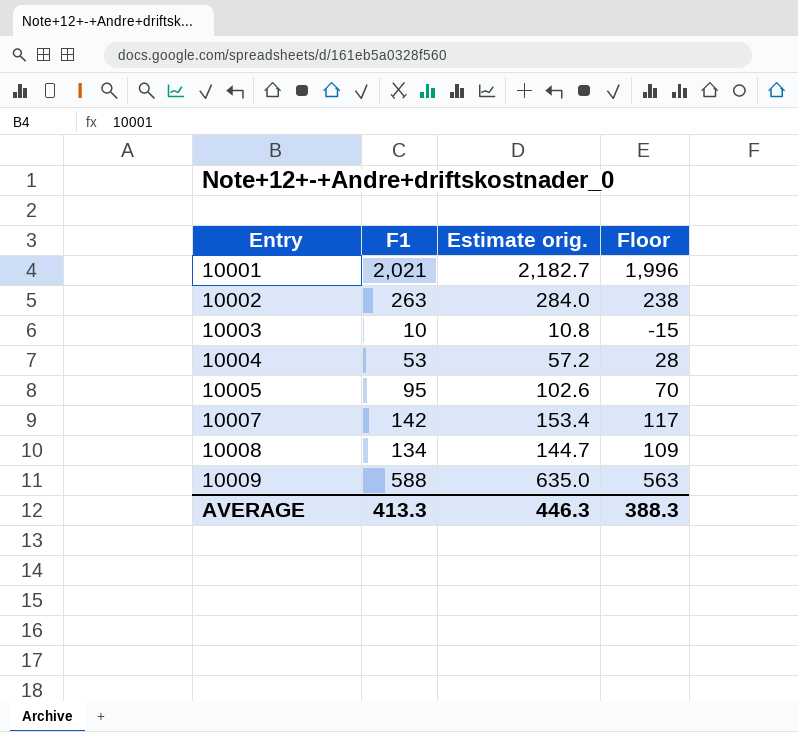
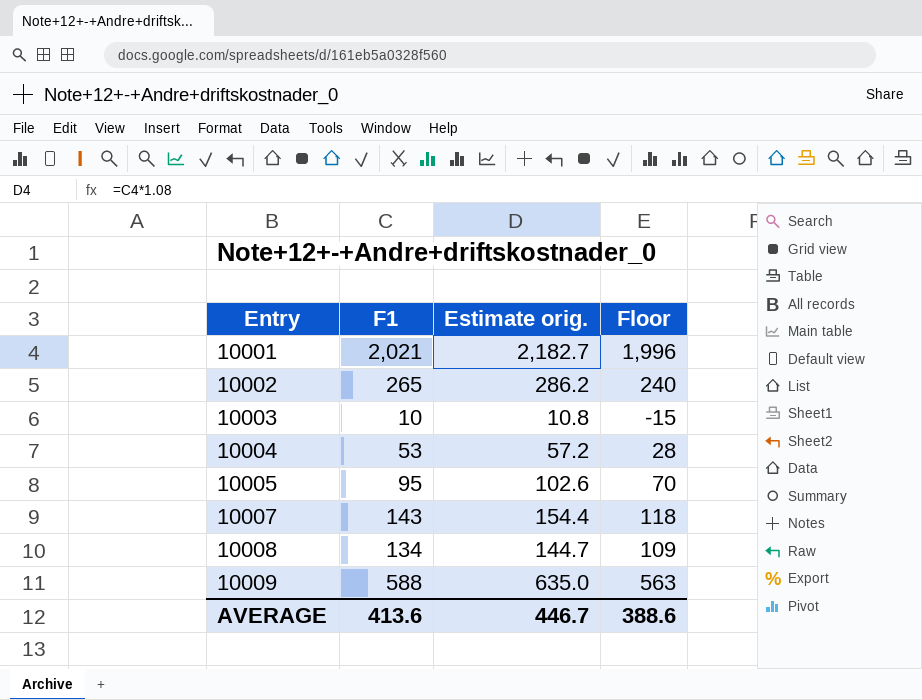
10002 | F1: 263 -> 265
10002 | Estimate orig.: 284.0 -> 286.2
10002 | Floor: 238 -> 240
10007 | F1: 142 -> 143
10007 | Estimate orig.: 153.4 -> 154.4
10007 | Floor: 117 -> 118
AVERAGE | F1: 413.3 -> 413.6
AVERAGE | Estimate orig.: 446.3 -> 446.7
AVERAGE | Floor: 388.3 -> 388.6

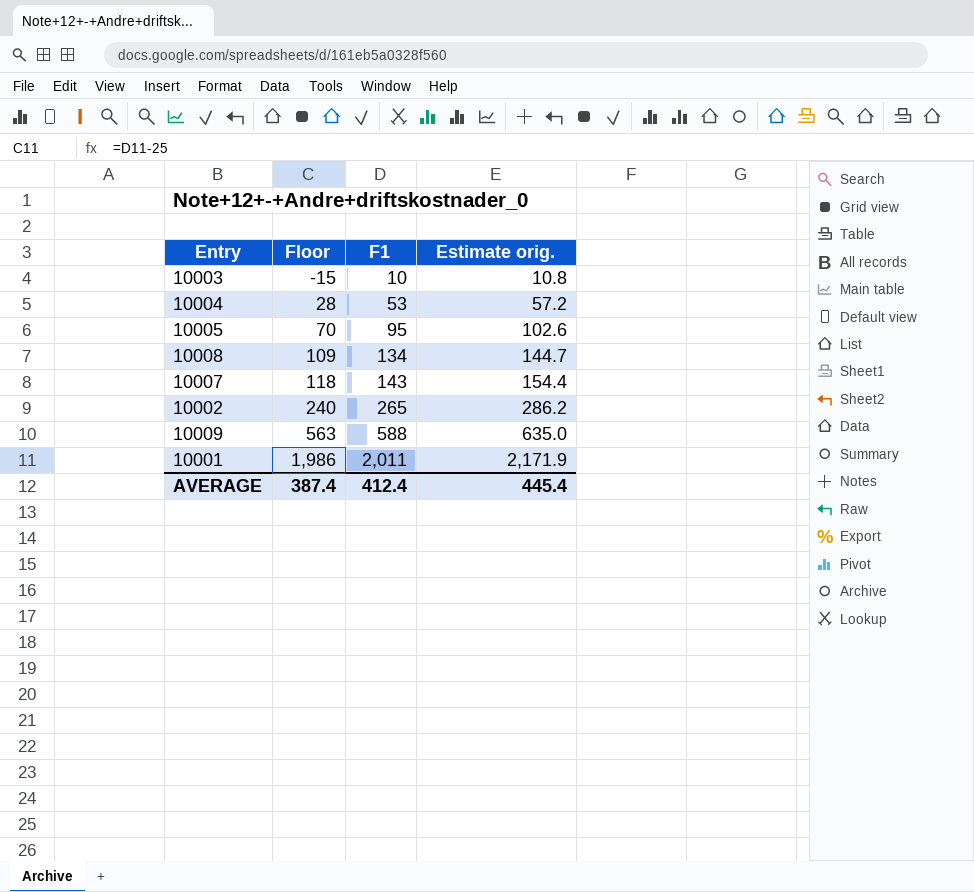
row order: Entry ascending -> Floor ascending
column Floor | position: 4 -> 2
10001 | Floor: 1,996 -> 1,986
10001 | F1: 2,021 -> 2,011
10001 | Estimate orig.: 2,182.7 -> 2,171.9
AVERAGE | Floor: 388.6 -> 387.4
AVERAGE | F1: 413.6 -> 412.4
AVERAGE | Estimate orig.: 446.7 -> 445.4

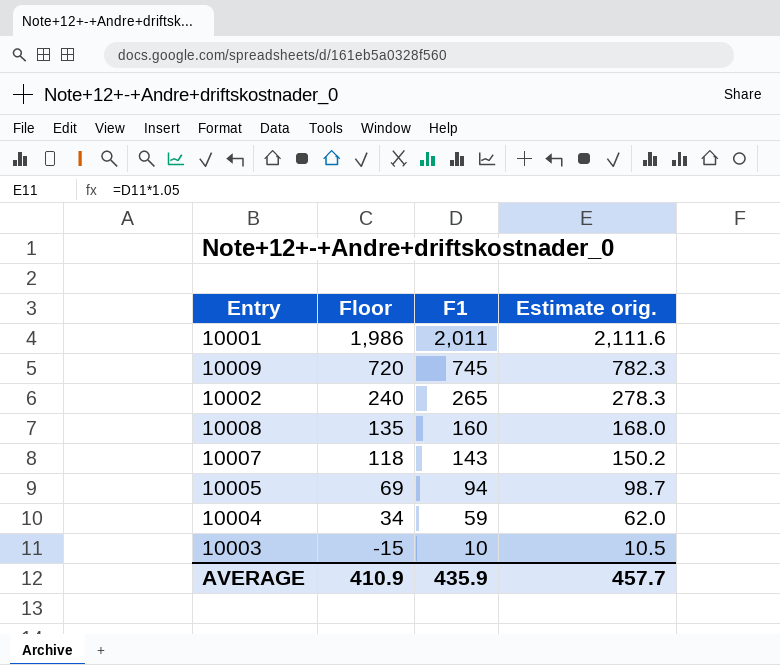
row order: Floor ascending -> Floor descending
column Estimate orig. | formula: [F1] * 1.08 -> [F1] * 1.05
10009 | Floor: 563 -> 720
10009 | F1: 588 -> 745
10008 | Floor: 109 -> 135
10008 | F1: 134 -> 160
10005 | Floor: 70 -> 69
10005 | F1: 95 -> 94
10004 | Floor: 28 -> 34
10004 | F1: 53 -> 59
AVERAGE | Floor: 387.4 -> 410.9
AVERAGE | F1: 412.4 -> 435.9
AVERAGE | Estimate orig.: 445.4 -> 457.7

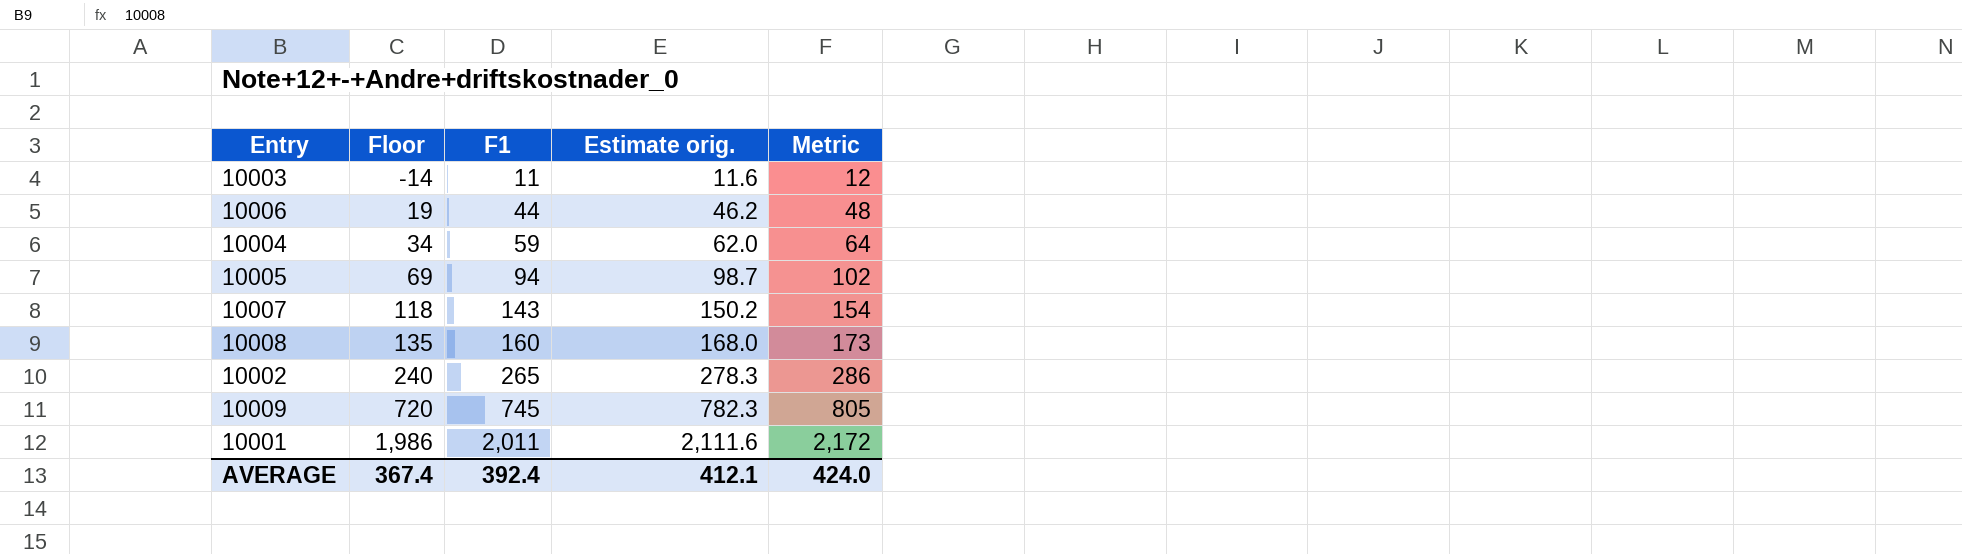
row order: Floor descending -> Floor ascending
column Metric | formula: none -> [F1] * 1.08
10003 | Floor: -15 -> -14
10003 | F1: 10 -> 11
10003 | Estimate orig.: 10.5 -> 11.6
row 10006: none -> 19 | 44 | 46.2 | 48
AVERAGE | Floor: 410.9 -> 367.4
AVERAGE | F1: 435.9 -> 392.4
AVERAGE | Estimate orig.: 457.7 -> 412.1

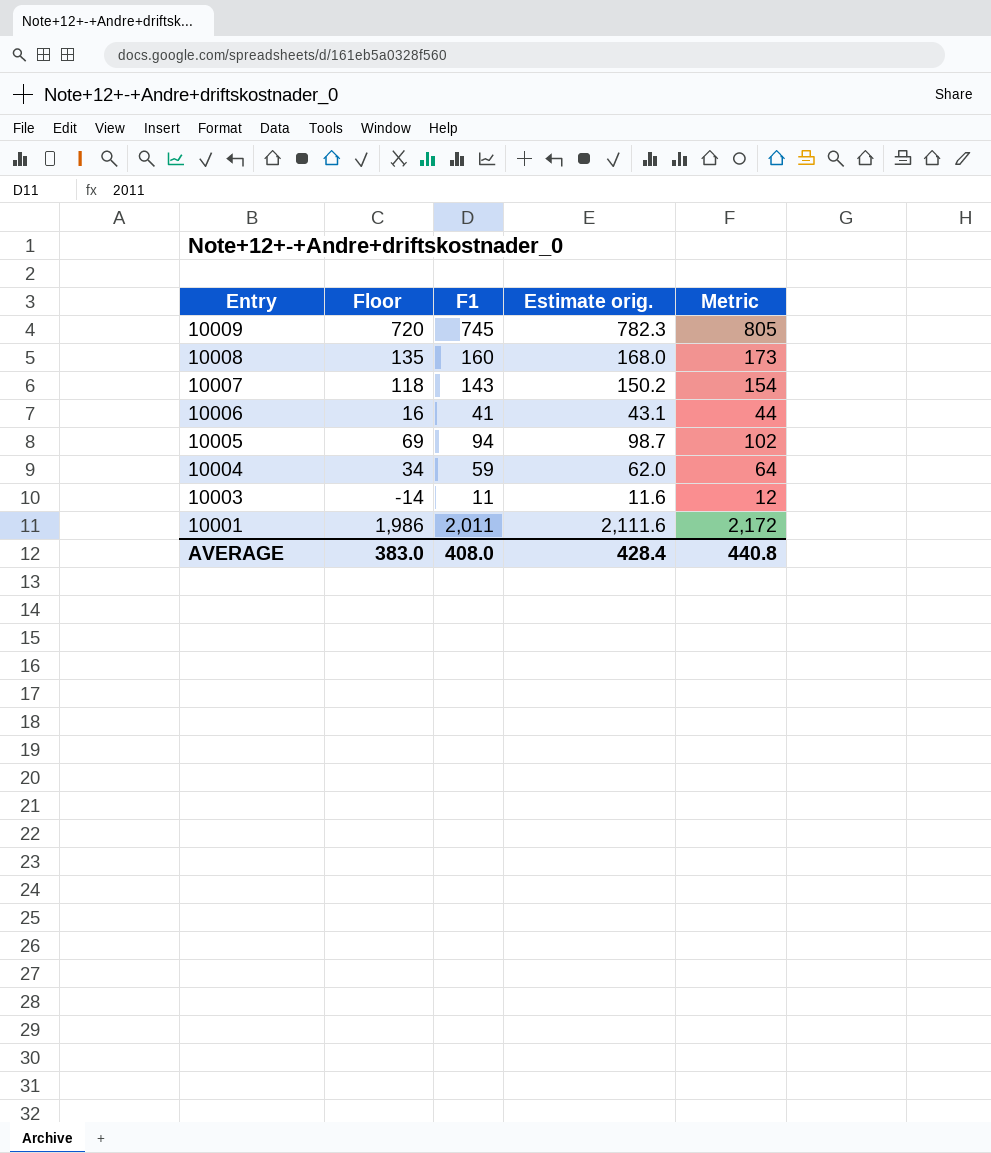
row order: Floor ascending -> Entry descending
row 10002: 240 | 265 | 278.3 | 286 -> none
10006 | Floor: 19 -> 16
10006 | F1: 44 -> 41
10006 | Estimate orig.: 46.2 -> 43.1
10006 | Metric: 48 -> 44
AVERAGE | Floor: 367.4 -> 383.0
AVERAGE | F1: 392.4 -> 408.0
AVERAGE | Estimate orig.: 412.1 -> 428.4
AVERAGE | Metric: 424.0 -> 440.8

